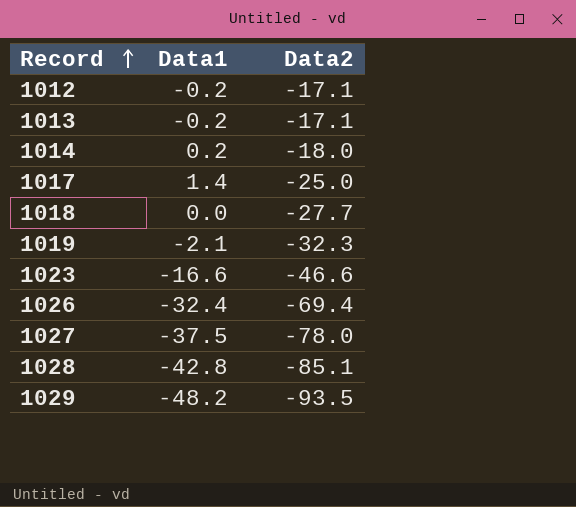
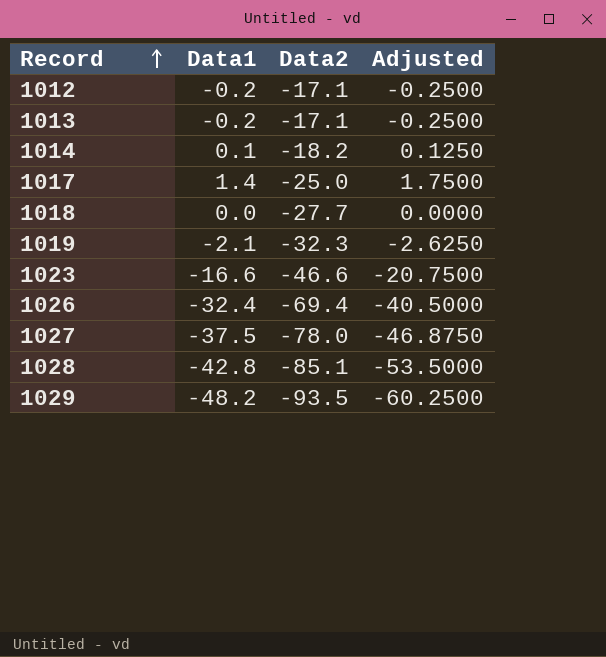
column Adjusted | formula: none -> [Data1] * 1.25
1014 | Data1: 0.2 -> 0.1
1014 | Data2: -18.0 -> -18.2

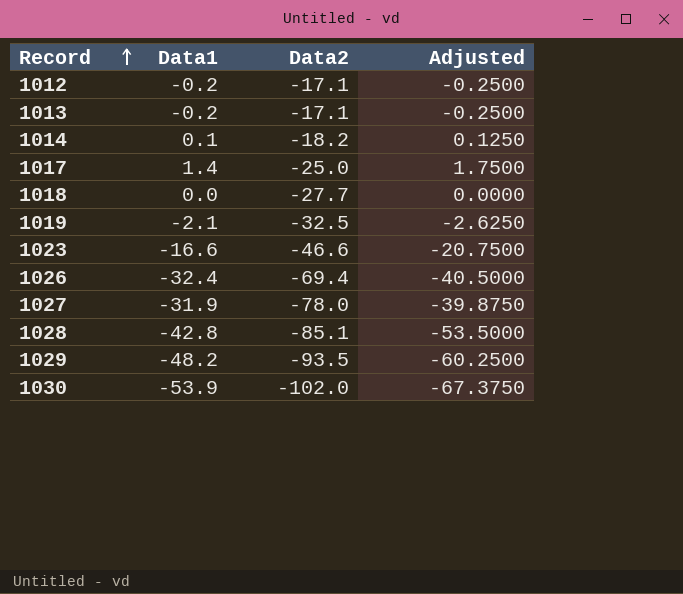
1019 | Data2: -32.3 -> -32.5
1027 | Data1: -37.5 -> -31.9
1027 | Adjusted: -46.8750 -> -39.8750
row 1030: none -> -53.9 | -102.0 | -67.3750

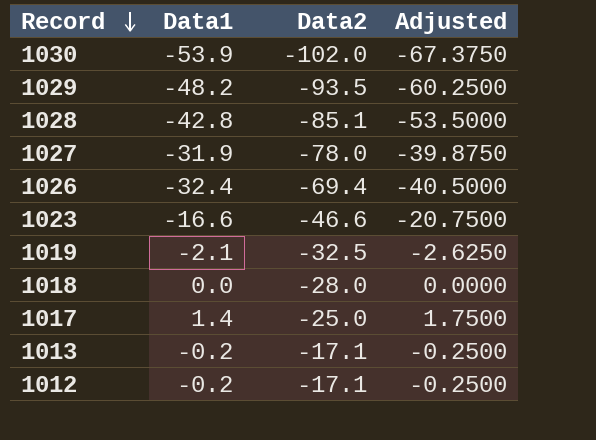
row order: Record ascending -> Record descending
row 1014: 0.1 | -18.2 | 0.1250 -> none
1018 | Data2: -27.7 -> -28.0

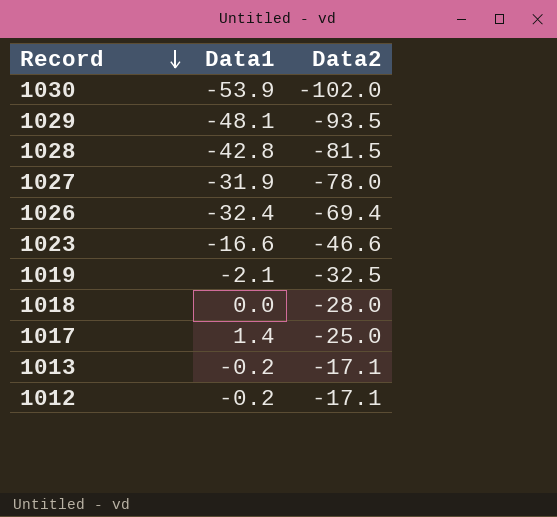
column Adjusted | formula: [Data1] * 1.25 -> none
1029 | Data1: -48.2 -> -48.1
1028 | Data2: -85.1 -> -81.5

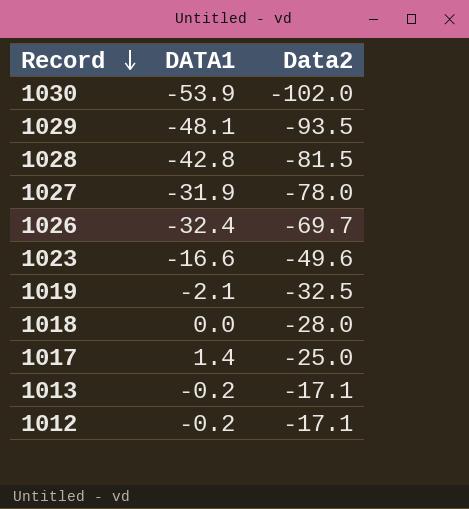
column name: Data1 -> DATA1
1026 | Data2: -69.4 -> -69.7
1023 | Data2: -46.6 -> -49.6

